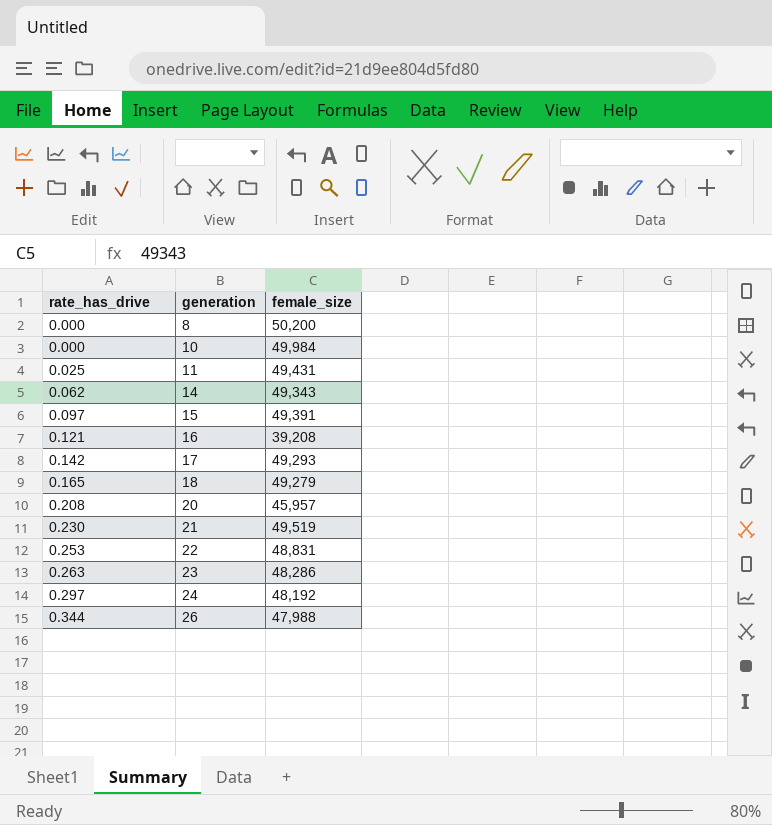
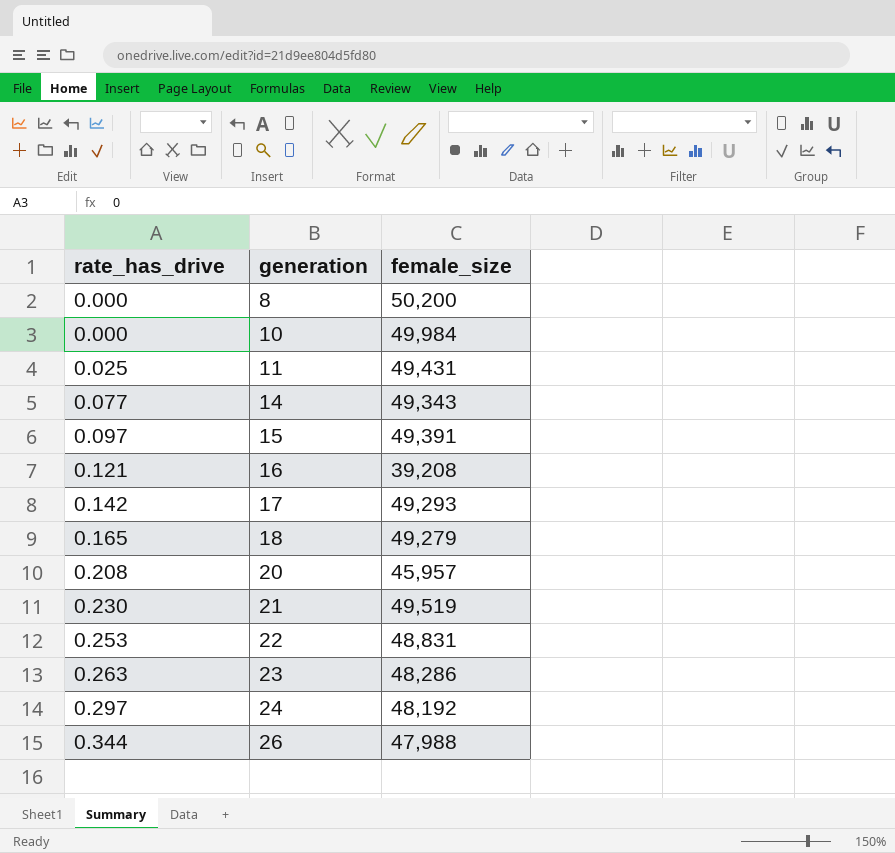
14 | rate_has_drive: 0.062 -> 0.077

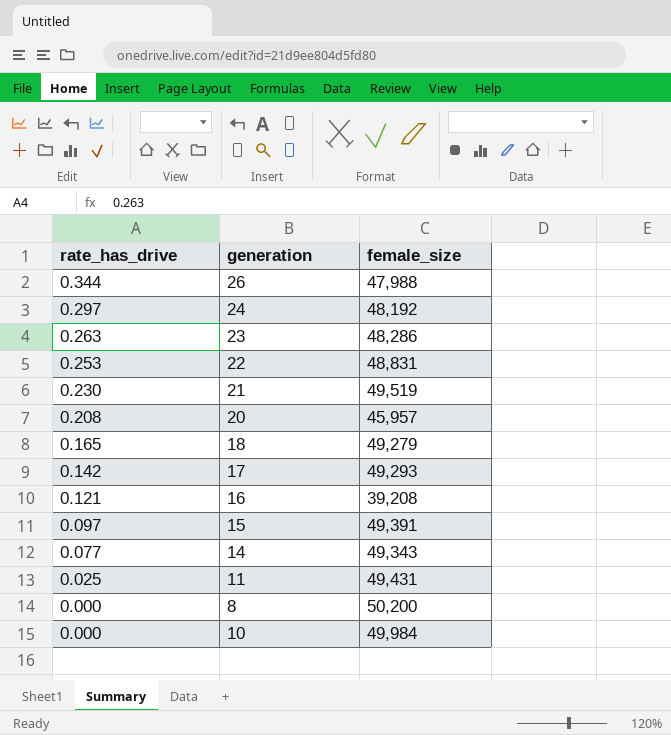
row order: rate_has_drive ascending -> rate_has_drive descending

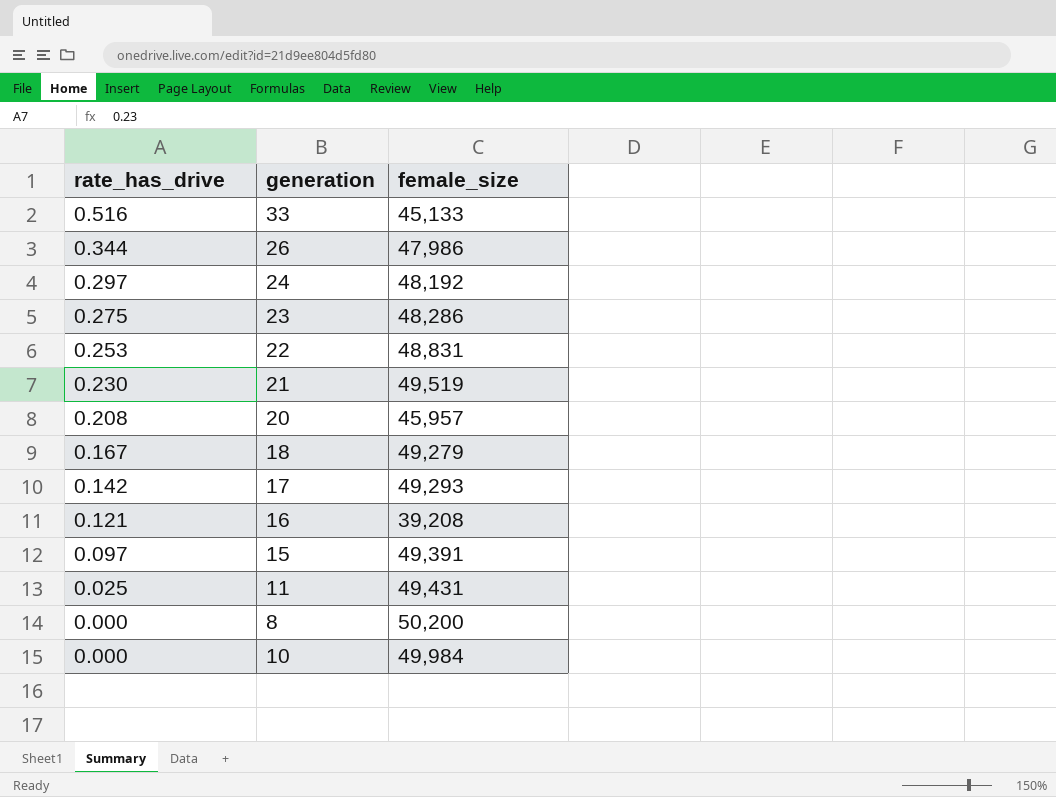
row 14: 0.077 | 49,343 -> none
row 33: none -> 0.516 | 45,133
26 | female_size: 47,988 -> 47,986
23 | rate_has_drive: 0.263 -> 0.275
18 | rate_has_drive: 0.165 -> 0.167

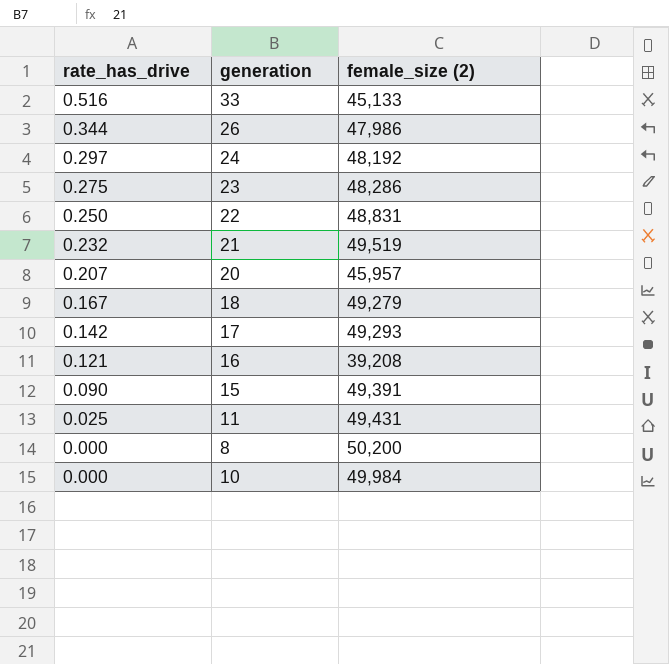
column name: female_size -> female_size (2)
22 | rate_has_drive: 0.253 -> 0.250
21 | rate_has_drive: 0.230 -> 0.232
20 | rate_has_drive: 0.208 -> 0.207
15 | rate_has_drive: 0.097 -> 0.090

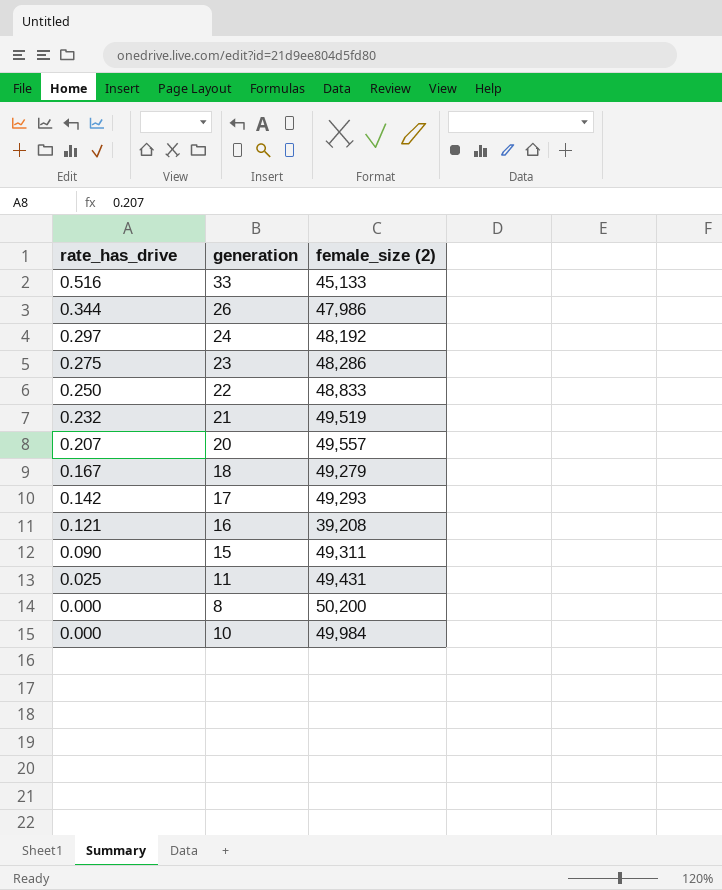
22 | female_size (2): 48,831 -> 48,833
20 | female_size (2): 45,957 -> 49,557
15 | female_size (2): 49,391 -> 49,311

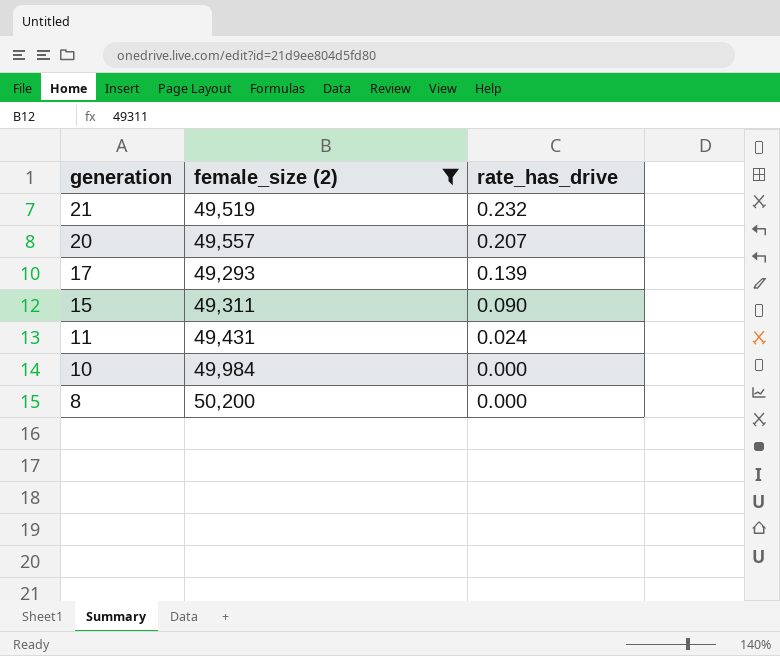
filter: none -> female_size (2) >= 49,293
row order: rate_has_drive descending -> generation descending
column rate_has_drive | position: 1 -> 3
17 | rate_has_drive: 0.142 -> 0.139
11 | rate_has_drive: 0.025 -> 0.024

